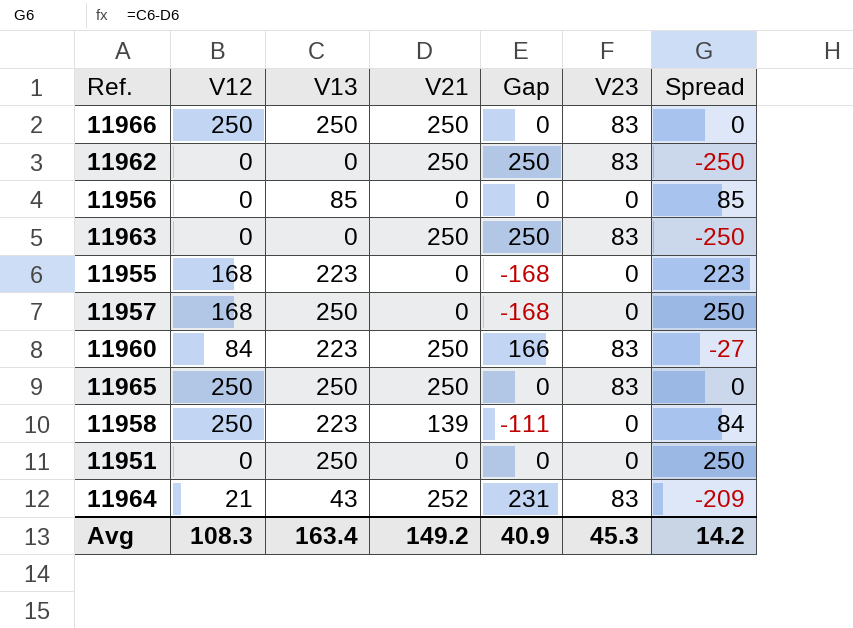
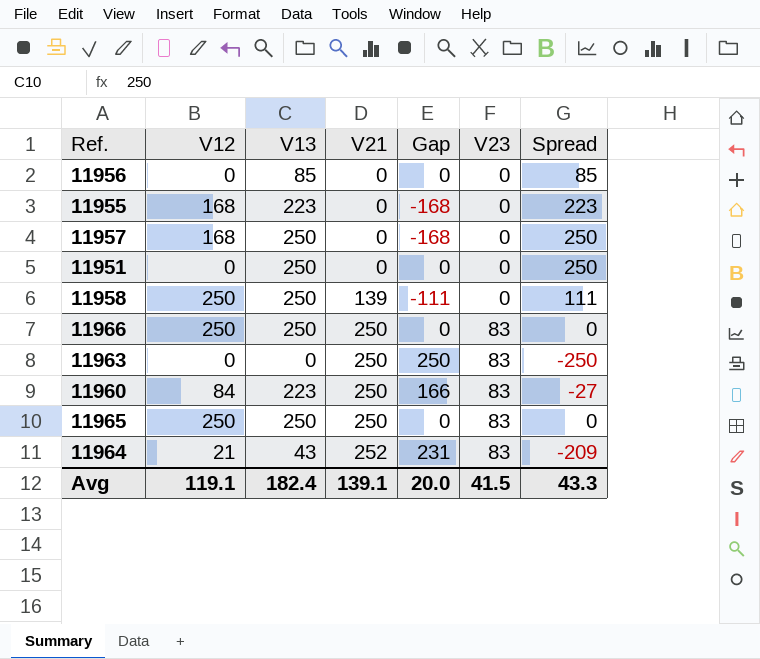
row order: none -> V21 ascending
row 11962: 0 | 0 | 250 | 250 | 83 | -250 -> none
11958 | V13: 223 -> 250
11958 | Spread: 84 -> 111
Avg | V12: 108.3 -> 119.1
Avg | V13: 163.4 -> 182.4
Avg | V21: 149.2 -> 139.1
Avg | Gap: 40.9 -> 20.0
Avg | V23: 45.3 -> 41.5
Avg | Spread: 14.2 -> 43.3

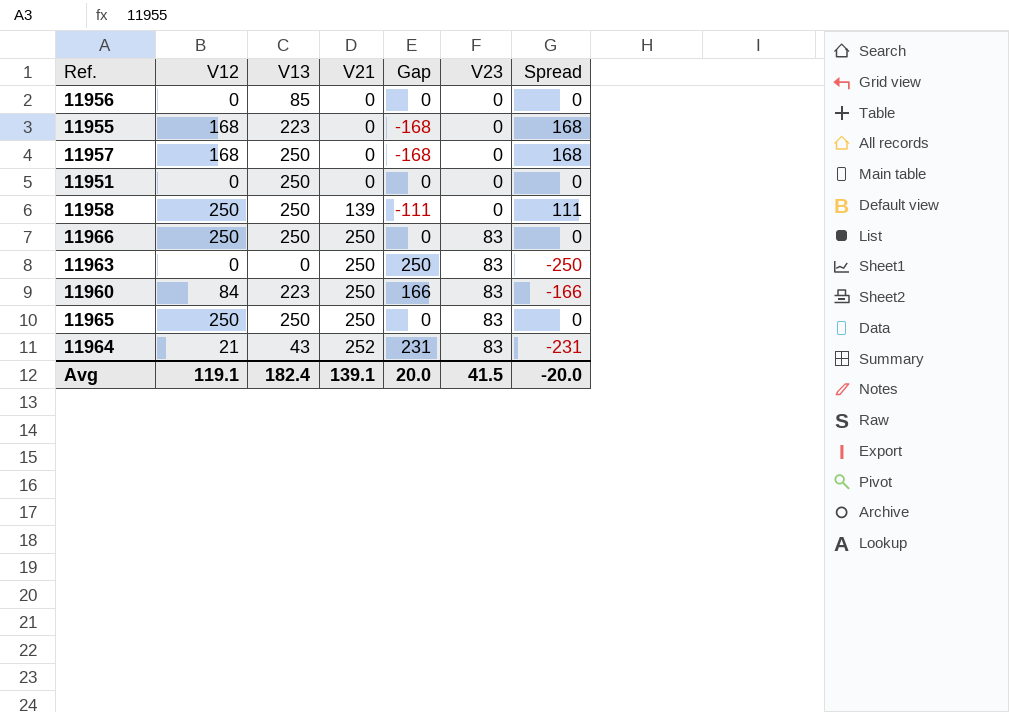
column Spread | formula: [V13] - [V21] -> [V12] - [V21]
Avg | Spread: 43.3 -> -20.0

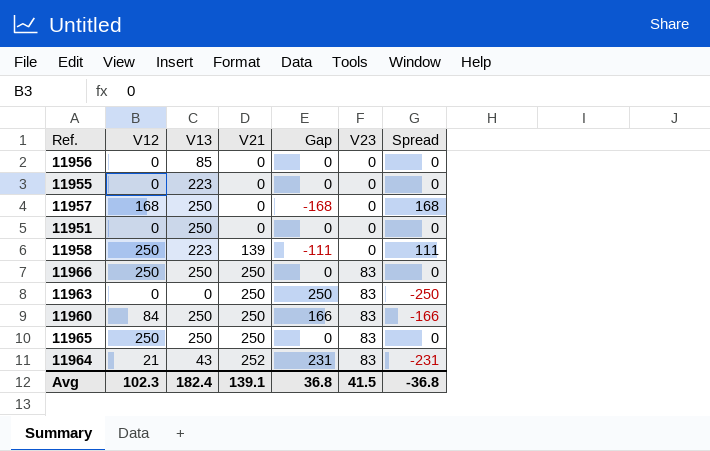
11955 | V12: 168 -> 0
11955 | Gap: -168 -> 0
11955 | Spread: 168 -> 0
11958 | V13: 250 -> 223
11960 | V13: 223 -> 250
Avg | V12: 119.1 -> 102.3
Avg | Gap: 20.0 -> 36.8
Avg | Spread: -20.0 -> -36.8

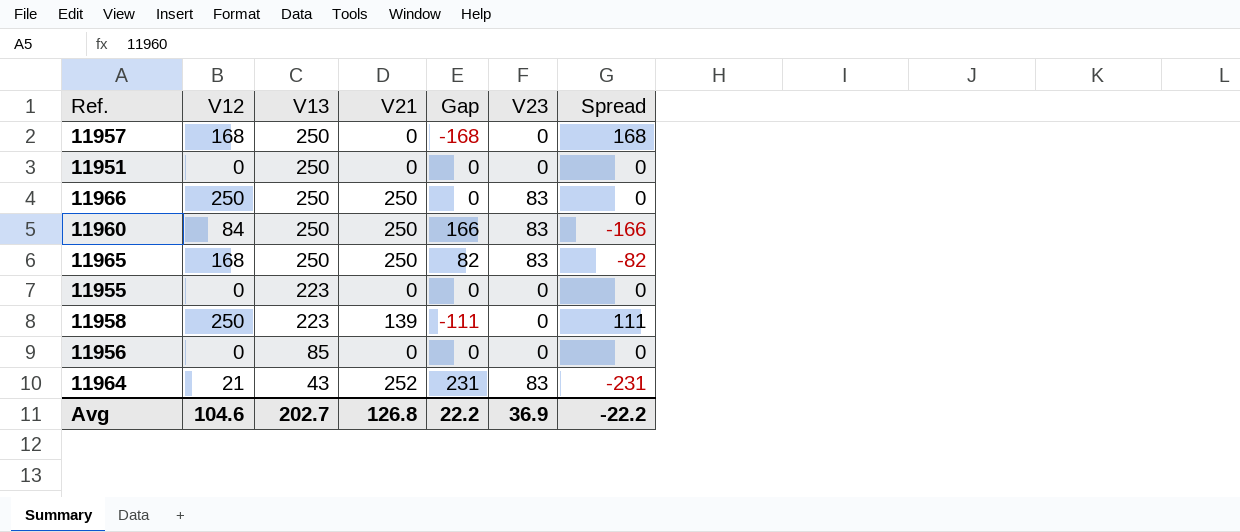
row order: V21 ascending -> V13 descending
row 11963: 0 | 0 | 250 | 250 | 83 | -250 -> none
11965 | V12: 250 -> 168
11965 | Gap: 0 -> 82
11965 | Spread: 0 -> -82
Avg | V12: 102.3 -> 104.6
Avg | V13: 182.4 -> 202.7
Avg | V21: 139.1 -> 126.8
Avg | Gap: 36.8 -> 22.2
Avg | V23: 41.5 -> 36.9
Avg | Spread: -36.8 -> -22.2

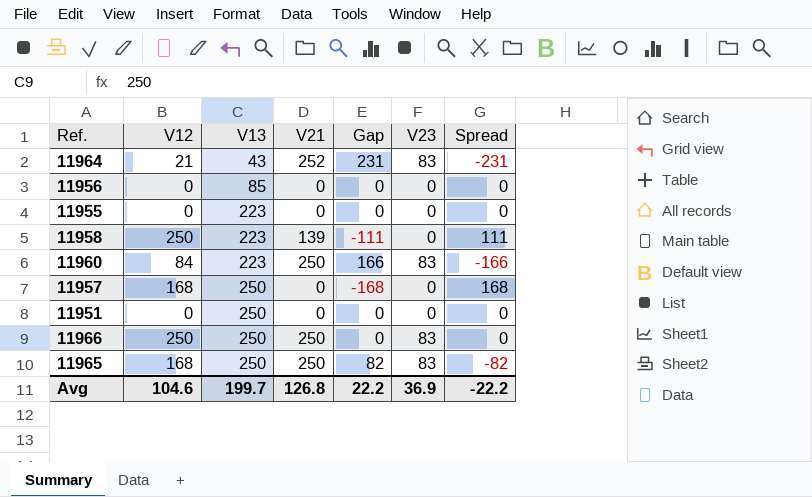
row order: V13 descending -> V13 ascending
11960 | V13: 250 -> 223
Avg | V13: 202.7 -> 199.7

